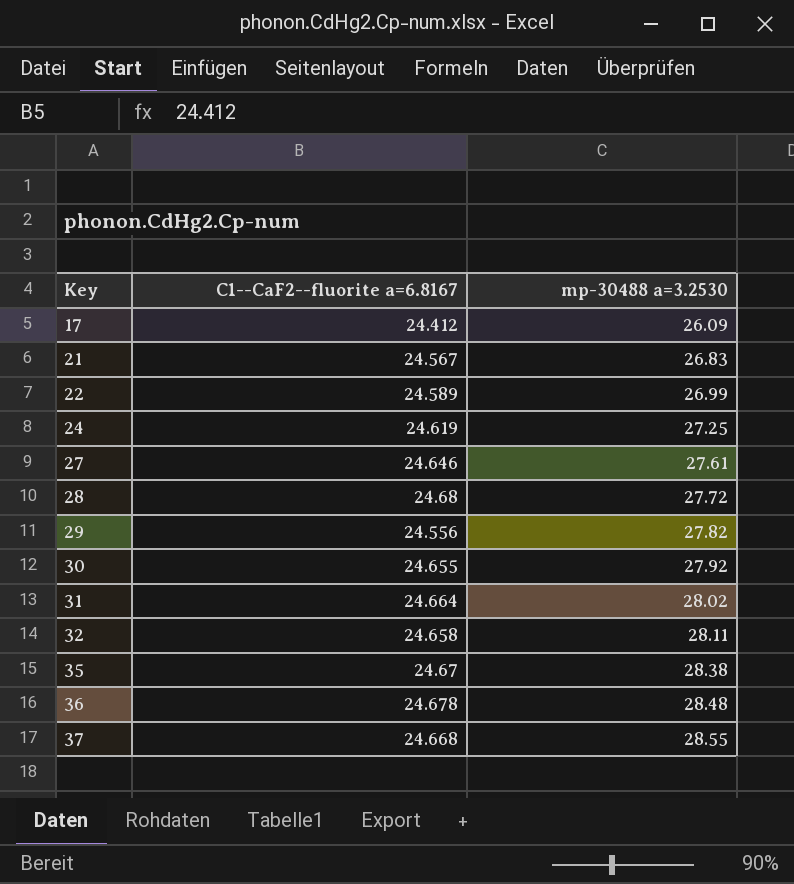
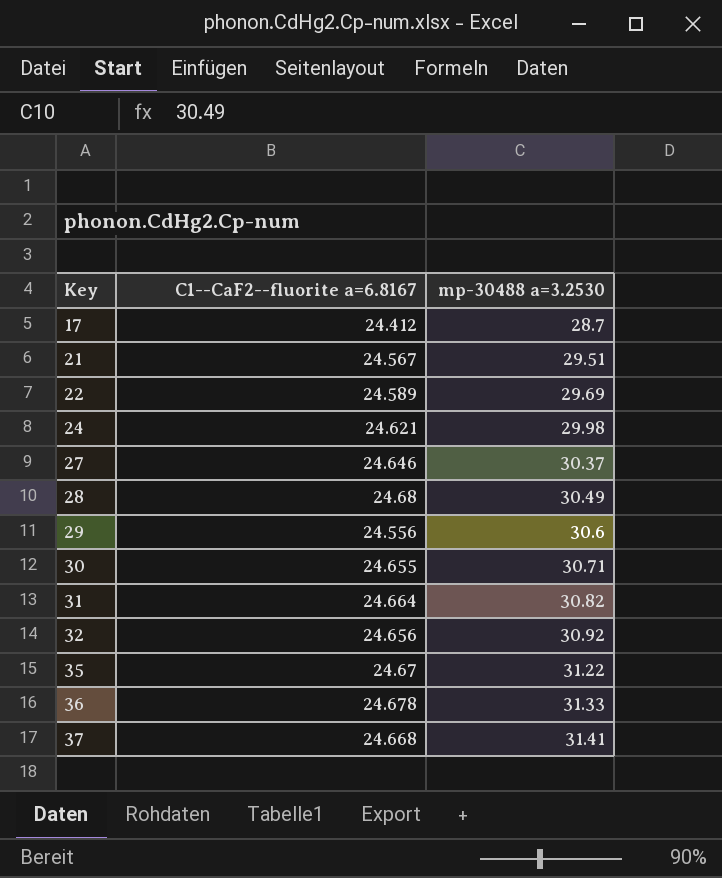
17 | mp-30488 a=3.2530: 26.09 -> 28.7
21 | mp-30488 a=3.2530: 26.83 -> 29.51
22 | mp-30488 a=3.2530: 26.99 -> 29.69
24 | C1--CaF2--fluorite a=6.8167: 24.619 -> 24.621
24 | mp-30488 a=3.2530: 27.25 -> 29.98
27 | mp-30488 a=3.2530: 27.61 -> 30.37
28 | mp-30488 a=3.2530: 27.72 -> 30.49
29 | mp-30488 a=3.2530: 27.82 -> 30.6
30 | mp-30488 a=3.2530: 27.92 -> 30.71
31 | mp-30488 a=3.2530: 28.02 -> 30.82
32 | C1--CaF2--fluorite a=6.8167: 24.658 -> 24.656
32 | mp-30488 a=3.2530: 28.11 -> 30.92
35 | mp-30488 a=3.2530: 28.38 -> 31.22
36 | mp-30488 a=3.2530: 28.48 -> 31.33
37 | mp-30488 a=3.2530: 28.55 -> 31.41

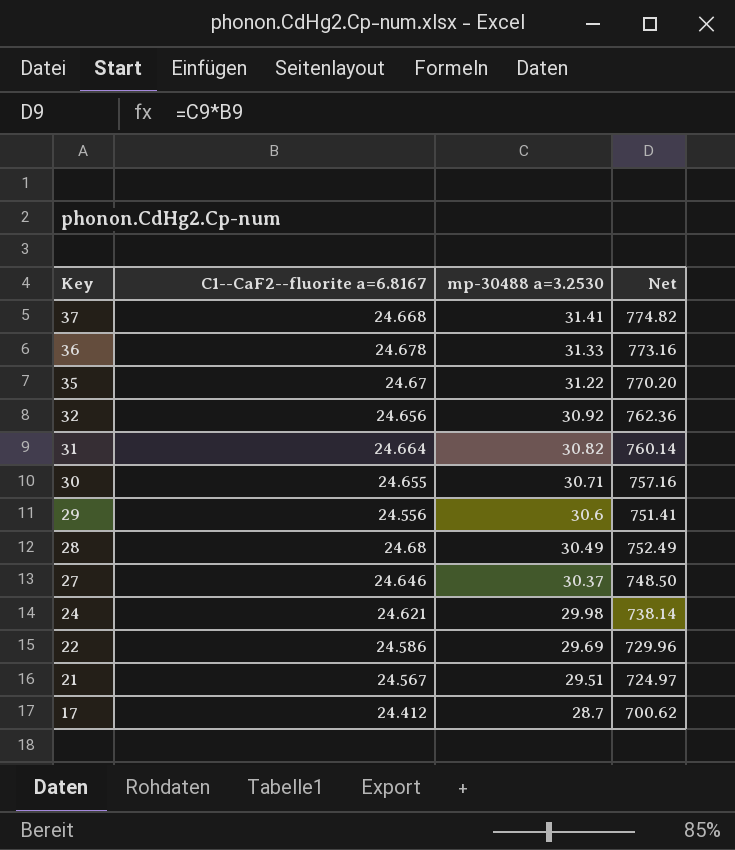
row order: Key ascending -> Key descending
column Net | formula: none -> [C1--CaF2--fluorite a=6.8167] * [mp-30488 a=3.2530]
22 | C1--CaF2--fluorite a=6.8167: 24.589 -> 24.586

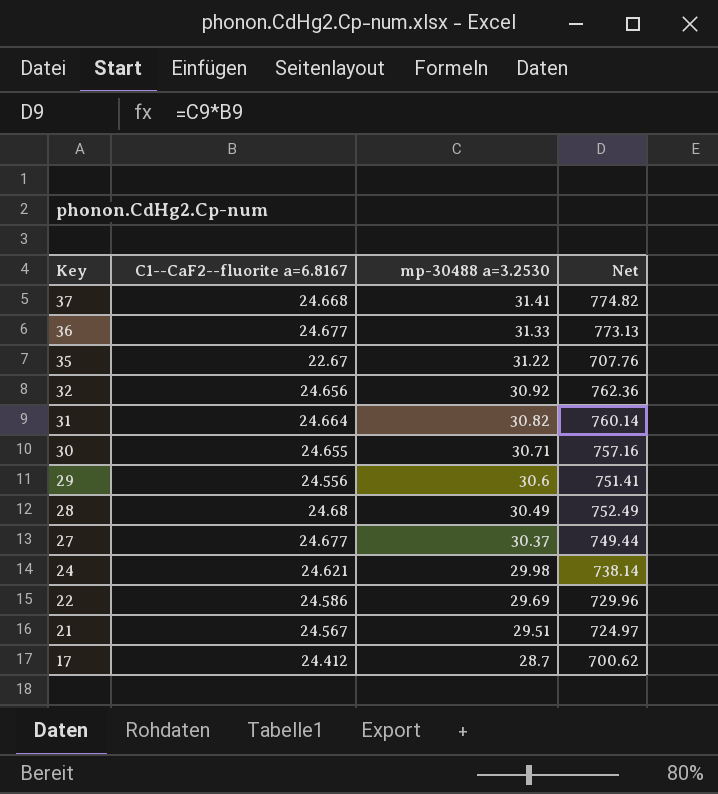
36 | C1--CaF2--fluorite a=6.8167: 24.678 -> 24.677
36 | Net: 773.16 -> 773.13
35 | C1--CaF2--fluorite a=6.8167: 24.67 -> 22.67
35 | Net: 770.20 -> 707.76
27 | C1--CaF2--fluorite a=6.8167: 24.646 -> 24.677
27 | Net: 748.50 -> 749.44

